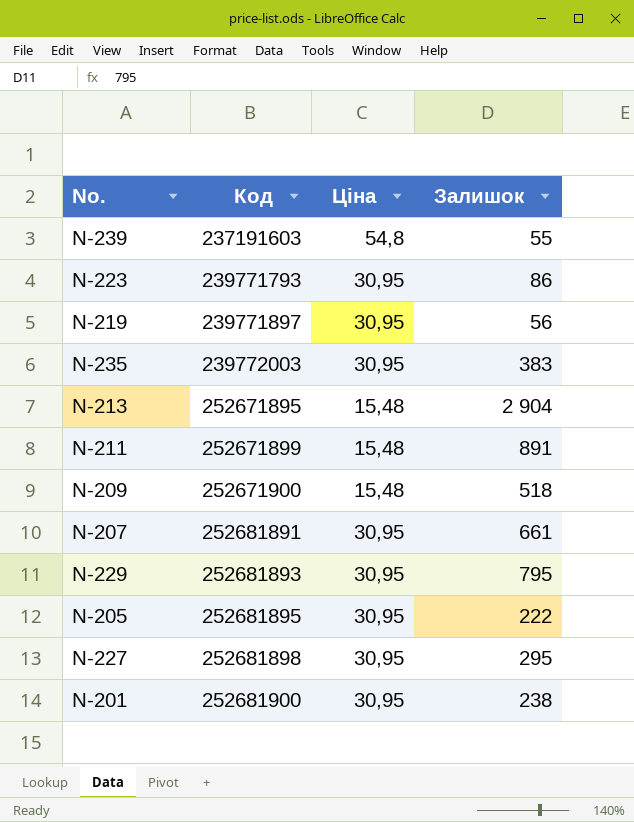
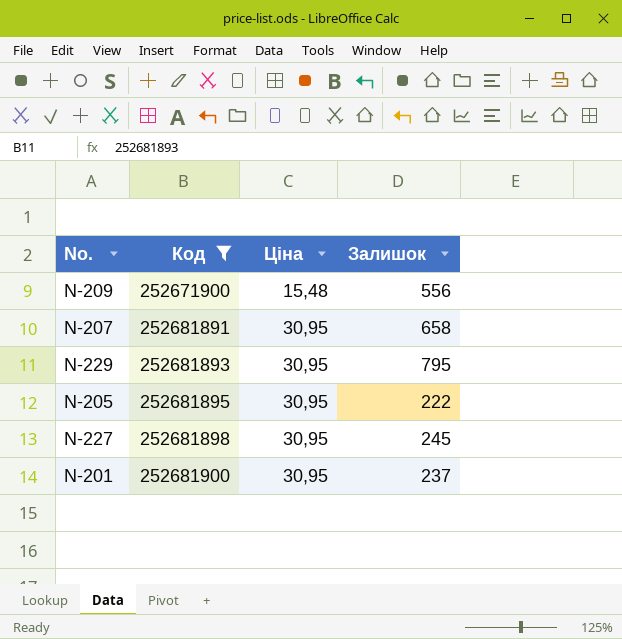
filter: none -> Код >= 252671900
N-209 | Залишок: 518 -> 556
N-207 | Залишок: 661 -> 658
N-227 | Залишок: 295 -> 245
N-201 | Залишок: 238 -> 237

